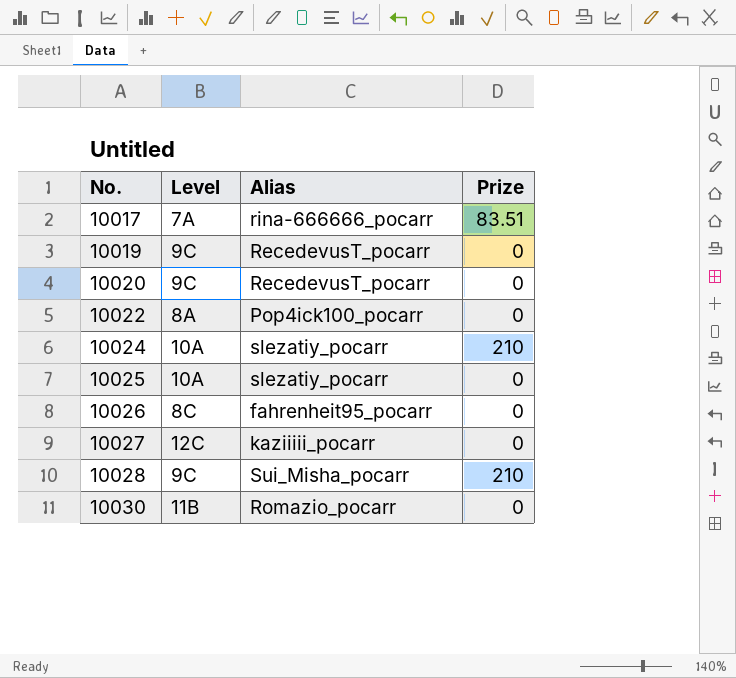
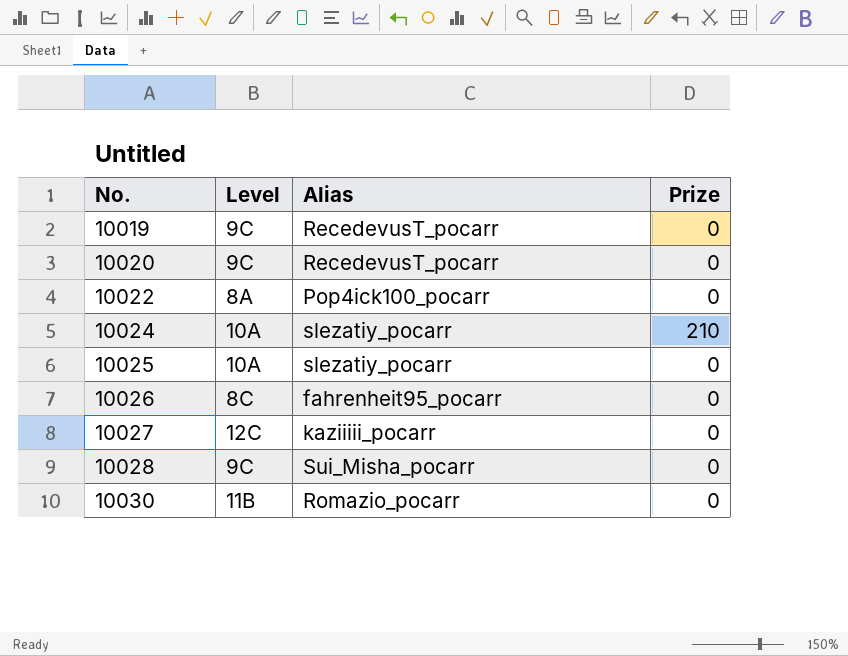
row 10017: 7A | rina-666666_pocarr | 83.51 -> none
10028 | Prize: 210 -> 0

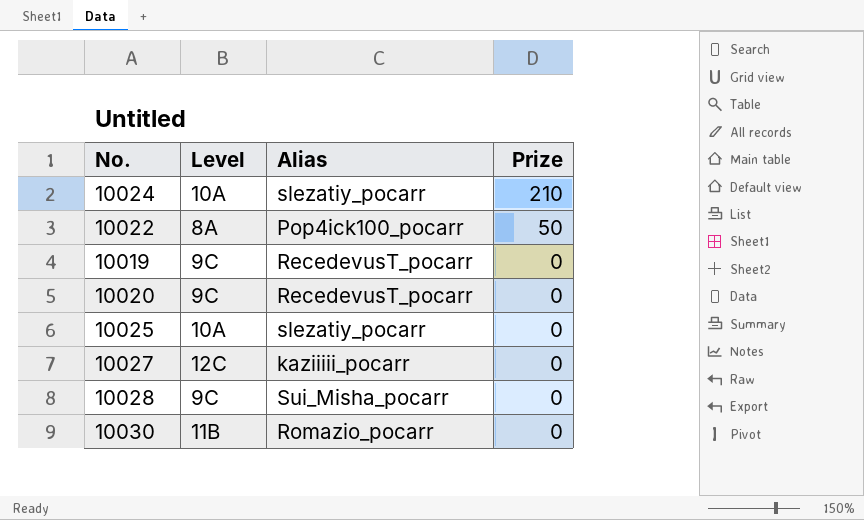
row order: No. ascending -> Prize descending
row 10026: 8C | fahrenheit95_pocarr | 0 -> none
10022 | Prize: 0 -> 50

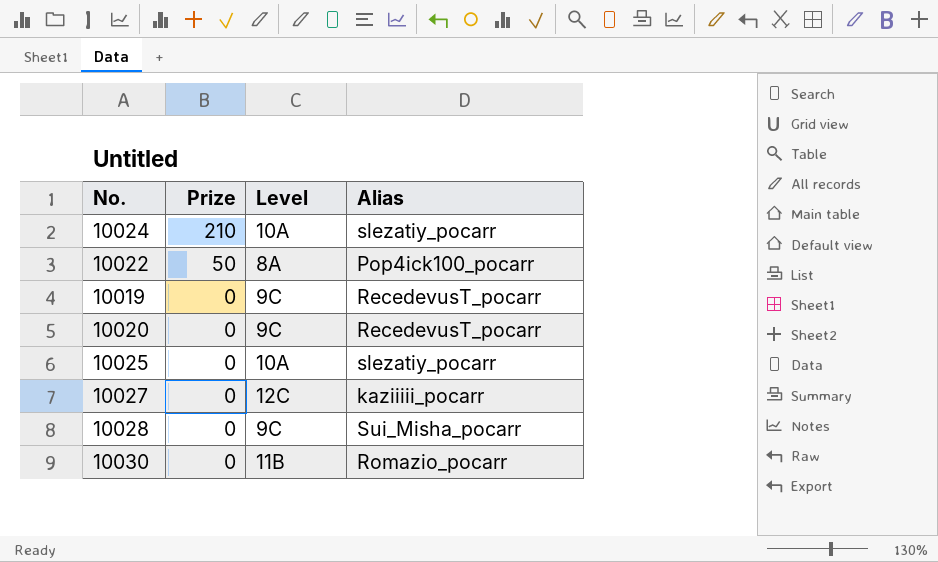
column Prize | position: 4 -> 2

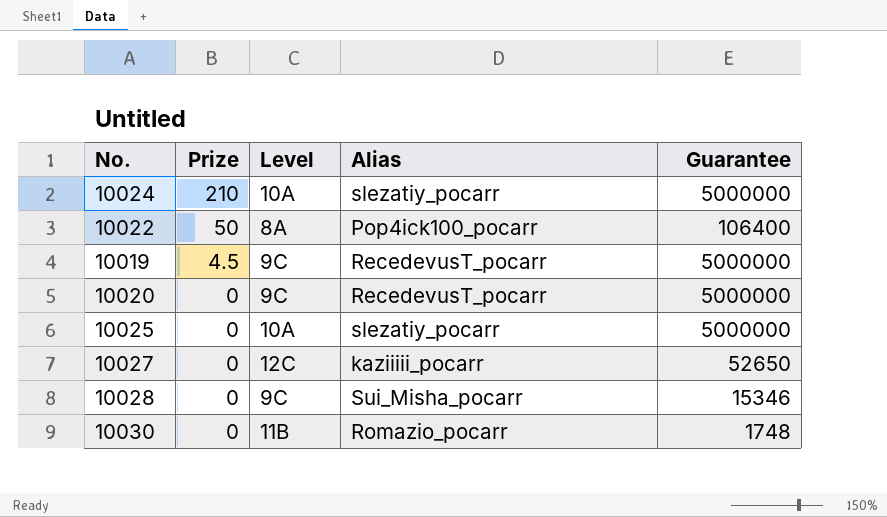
column Guarantee | position: none -> 5
10019 | Prize: 0 -> 4.5

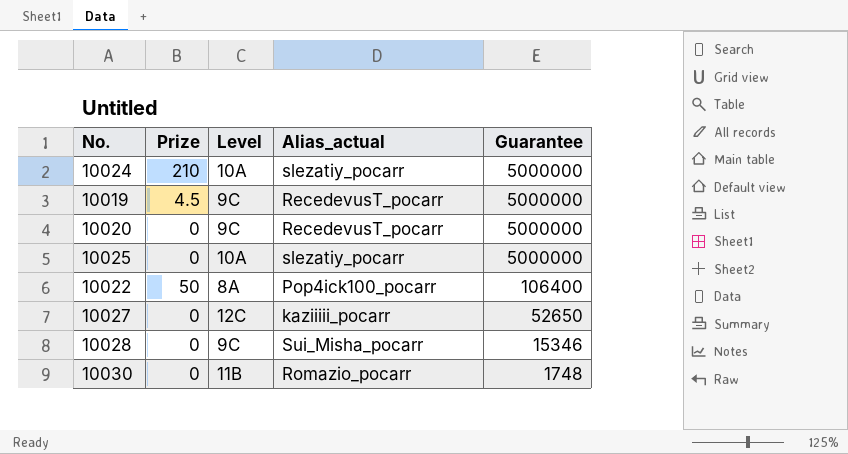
row order: Prize descending -> Guarantee descending
column name: Alias -> Alias_actual

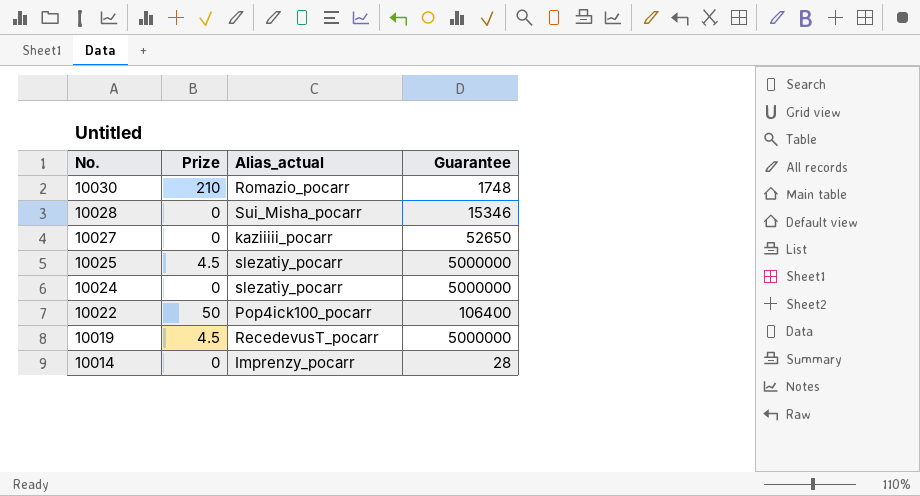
row order: Guarantee descending -> No. descending
column Level | position: 3 -> none
row 10020: 0 | 9C | RecedevusT_pocarr | 5000000 -> none
10030 | Prize: 0 -> 210
10025 | Prize: 0 -> 4.5
10024 | Prize: 210 -> 0
row 10014: none -> 0 | Imprenzy_pocarr | 28

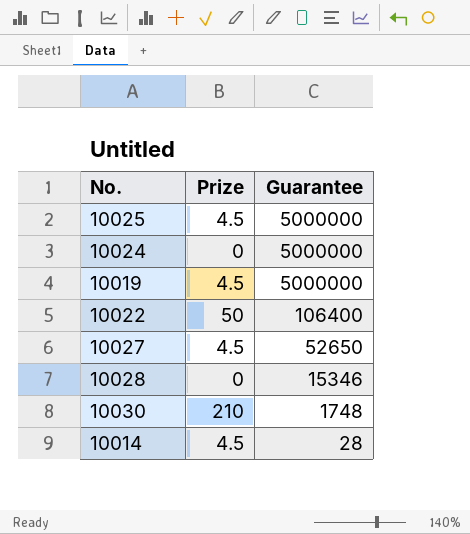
row order: No. descending -> Guarantee descending
column Alias_actual | position: 3 -> none
10027 | Prize: 0 -> 4.5
10014 | Prize: 0 -> 4.5

